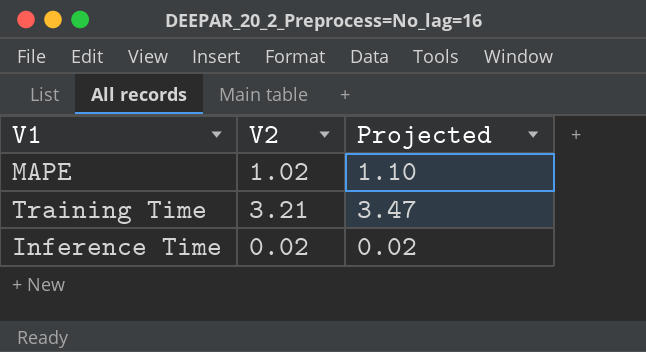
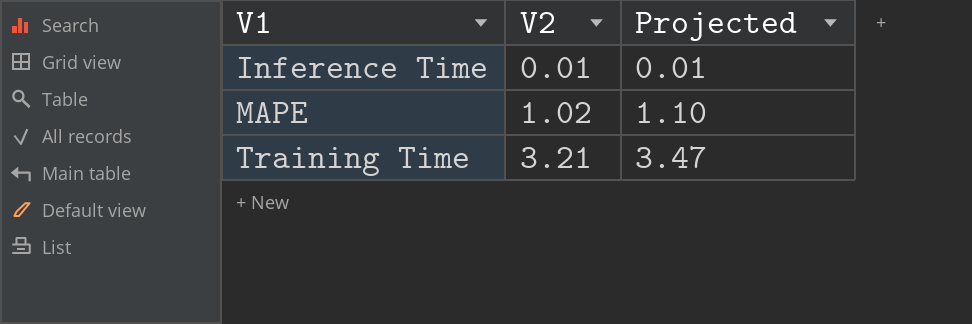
row order: none -> V1 ascending
Inference Time | V2: 0.02 -> 0.01
Inference Time | Projected: 0.02 -> 0.01

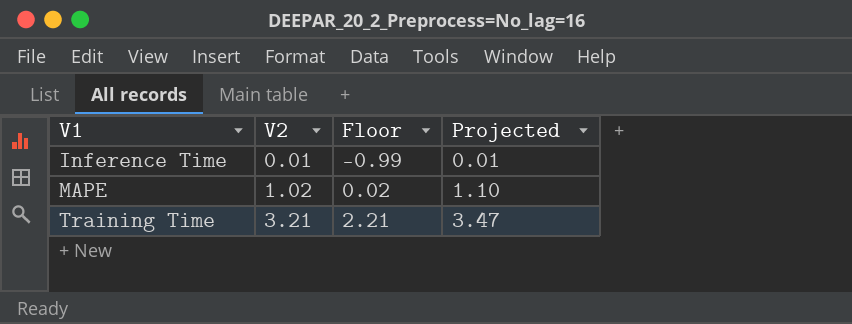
column Floor | formula: none -> [V2] - 1

